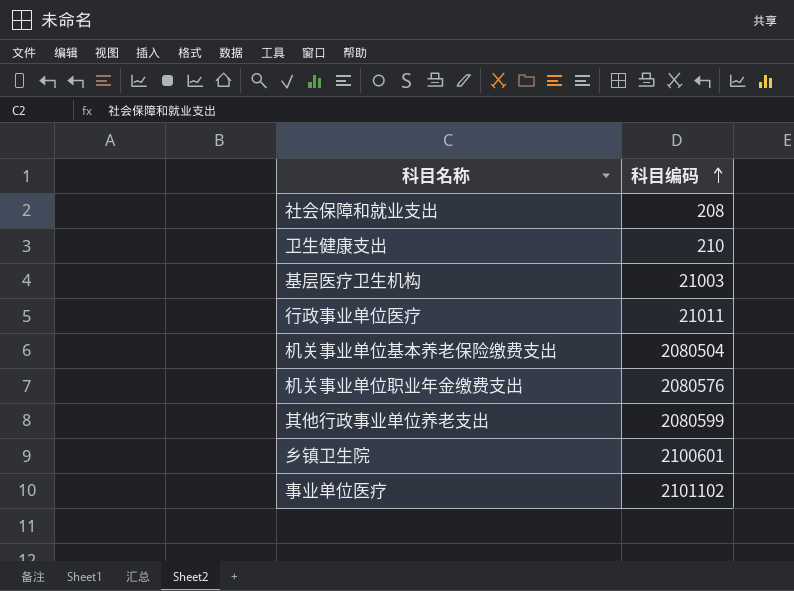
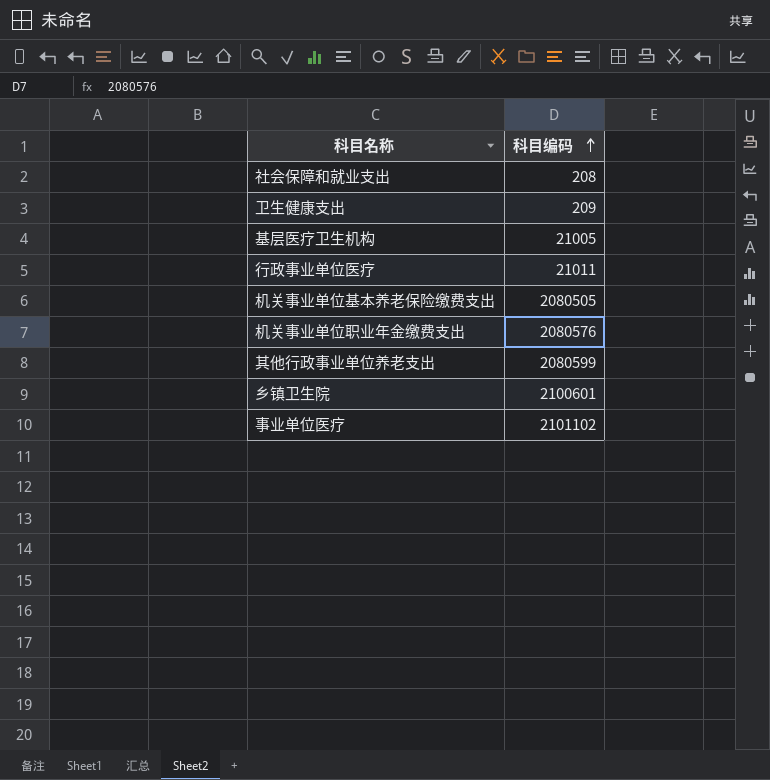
卫生健康支出 | 科目编码: 210 -> 209
基层医疗卫生机构 | 科目编码: 21003 -> 21005
机关事业单位基本养老保险缴费支出 | 科目编码: 2080504 -> 2080505

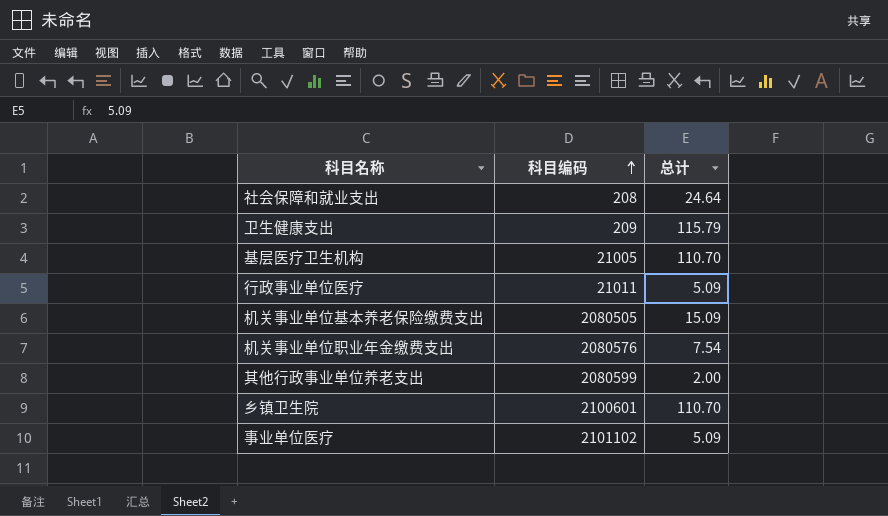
column 总计 | position: none -> 3

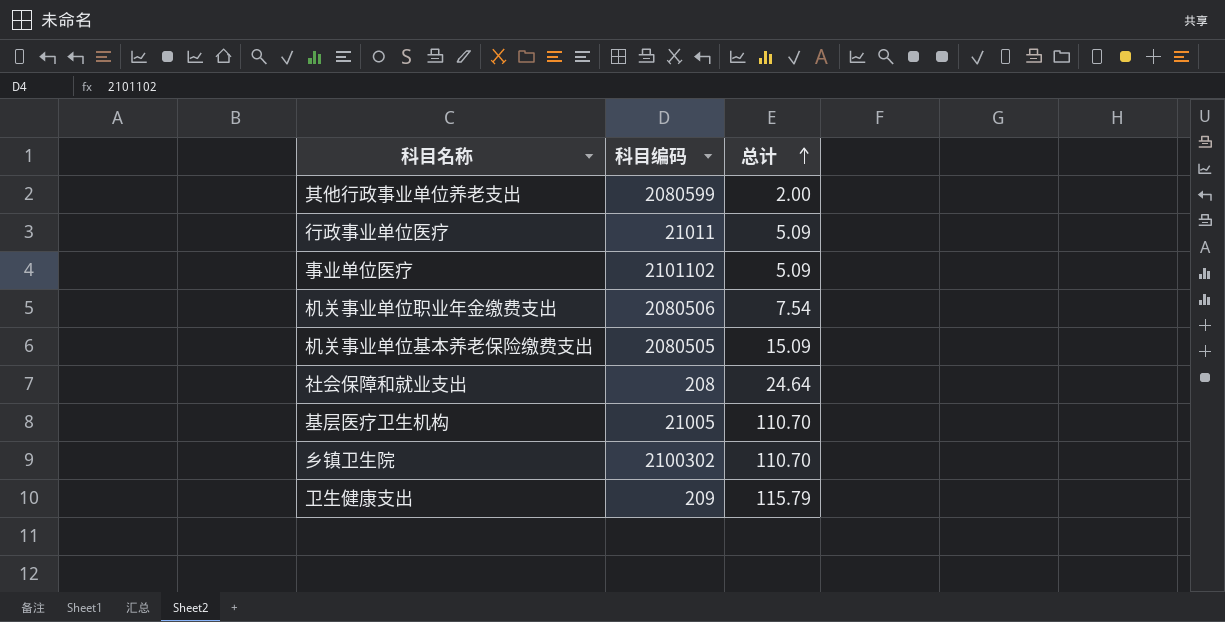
row order: 科目编码 ascending -> 总计 ascending
机关事业单位职业年金缴费支出 | 科目编码: 2080576 -> 2080506
乡镇卫生院 | 科目编码: 2100601 -> 2100302

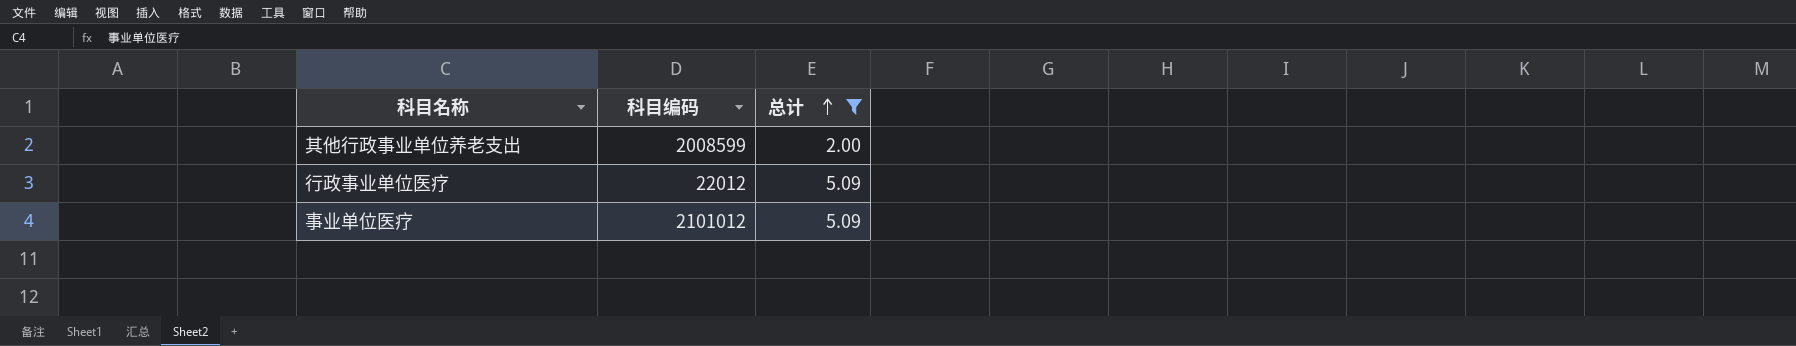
filter: none -> 总计 <= 5.09
其他行政事业单位养老支出 | 科目编码: 2080599 -> 2008599
行政事业单位医疗 | 科目编码: 21011 -> 22012
事业单位医疗 | 科目编码: 2101102 -> 2101012

